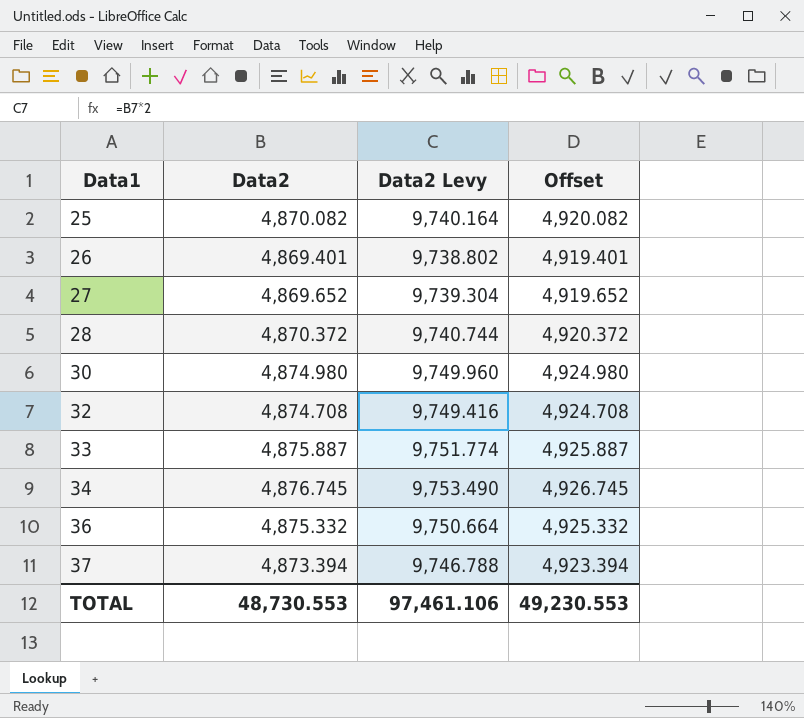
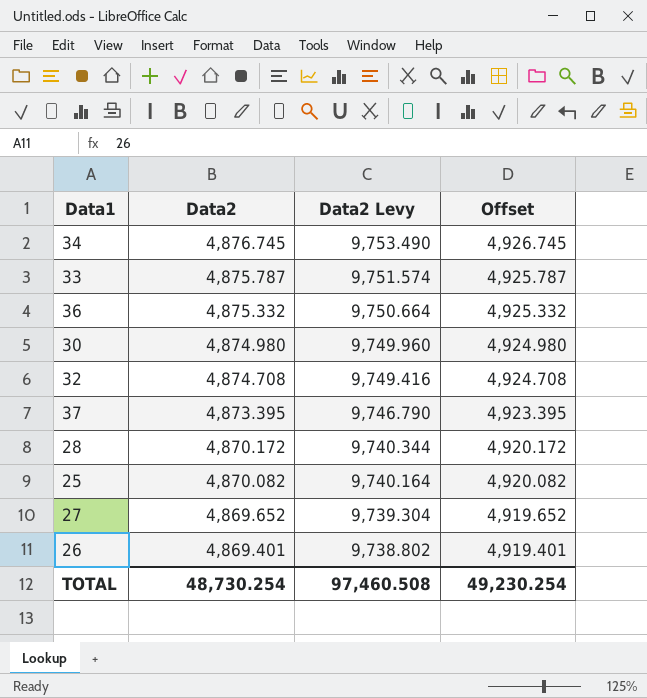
row order: Data1 ascending -> Data2 descending
33 | Data2: 4,875.887 -> 4,875.787
33 | Data2 Levy: 9,751.774 -> 9,751.574
33 | Offset: 4,925.887 -> 4,925.787
37 | Data2: 4,873.394 -> 4,873.395
37 | Data2 Levy: 9,746.788 -> 9,746.790
37 | Offset: 4,923.394 -> 4,923.395
28 | Data2: 4,870.372 -> 4,870.172
28 | Data2 Levy: 9,740.744 -> 9,740.344
28 | Offset: 4,920.372 -> 4,920.172
TOTAL | Data2: 48,730.553 -> 48,730.254
TOTAL | Data2 Levy: 97,461.106 -> 97,460.508
TOTAL | Offset: 49,230.553 -> 49,230.254

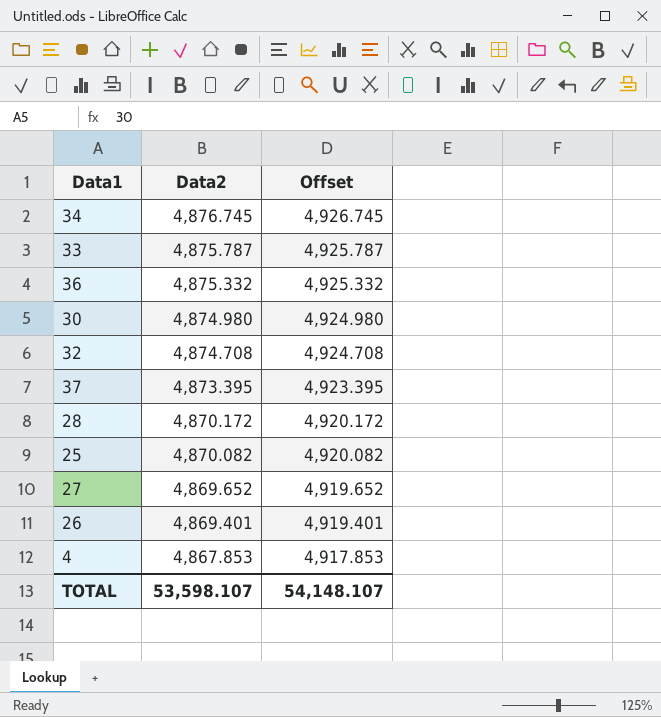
column Data2 Levy | formula: [Data2] * 2 -> none
row 4: none -> 4,867.853 | 4,917.853
TOTAL | Data2: 48,730.254 -> 53,598.107
TOTAL | Offset: 49,230.254 -> 54,148.107

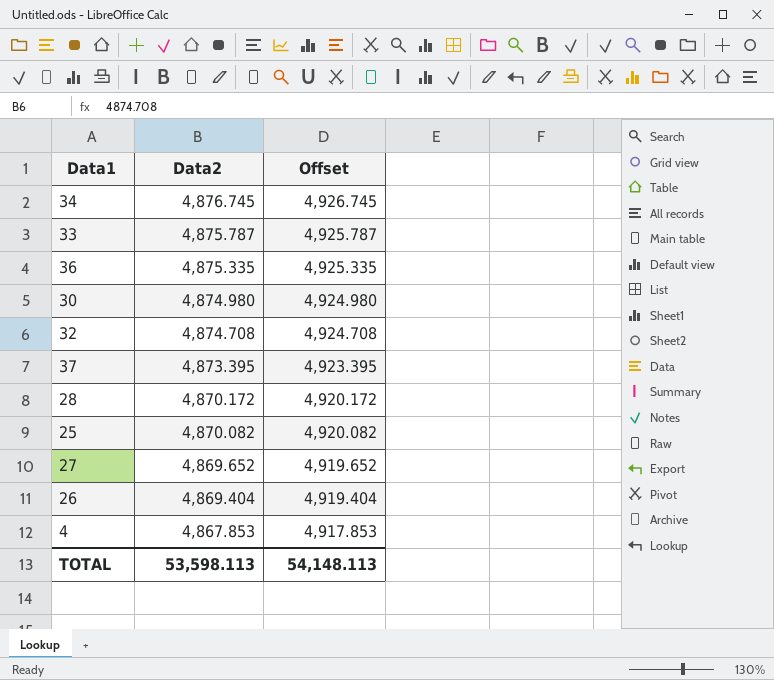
36 | Data2: 4,875.332 -> 4,875.335
36 | Offset: 4,925.332 -> 4,925.335
26 | Data2: 4,869.401 -> 4,869.404
26 | Offset: 4,919.401 -> 4,919.404
TOTAL | Data2: 53,598.107 -> 53,598.113
TOTAL | Offset: 54,148.107 -> 54,148.113

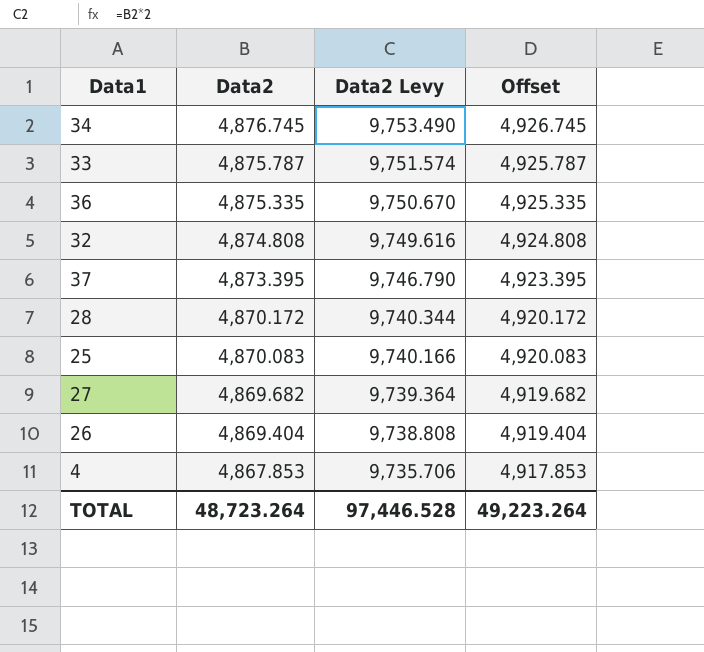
column Data2 Levy | formula: none -> [Data2] * 2
row 30: 4,874.980 | 4,924.980 -> none
32 | Data2: 4,874.708 -> 4,874.808
32 | Offset: 4,924.708 -> 4,924.808
25 | Data2: 4,870.082 -> 4,870.083
25 | Offset: 4,920.082 -> 4,920.083
27 | Data2: 4,869.652 -> 4,869.682
27 | Offset: 4,919.652 -> 4,919.682
TOTAL | Data2: 53,598.113 -> 48,723.264
TOTAL | Offset: 54,148.113 -> 49,223.264

